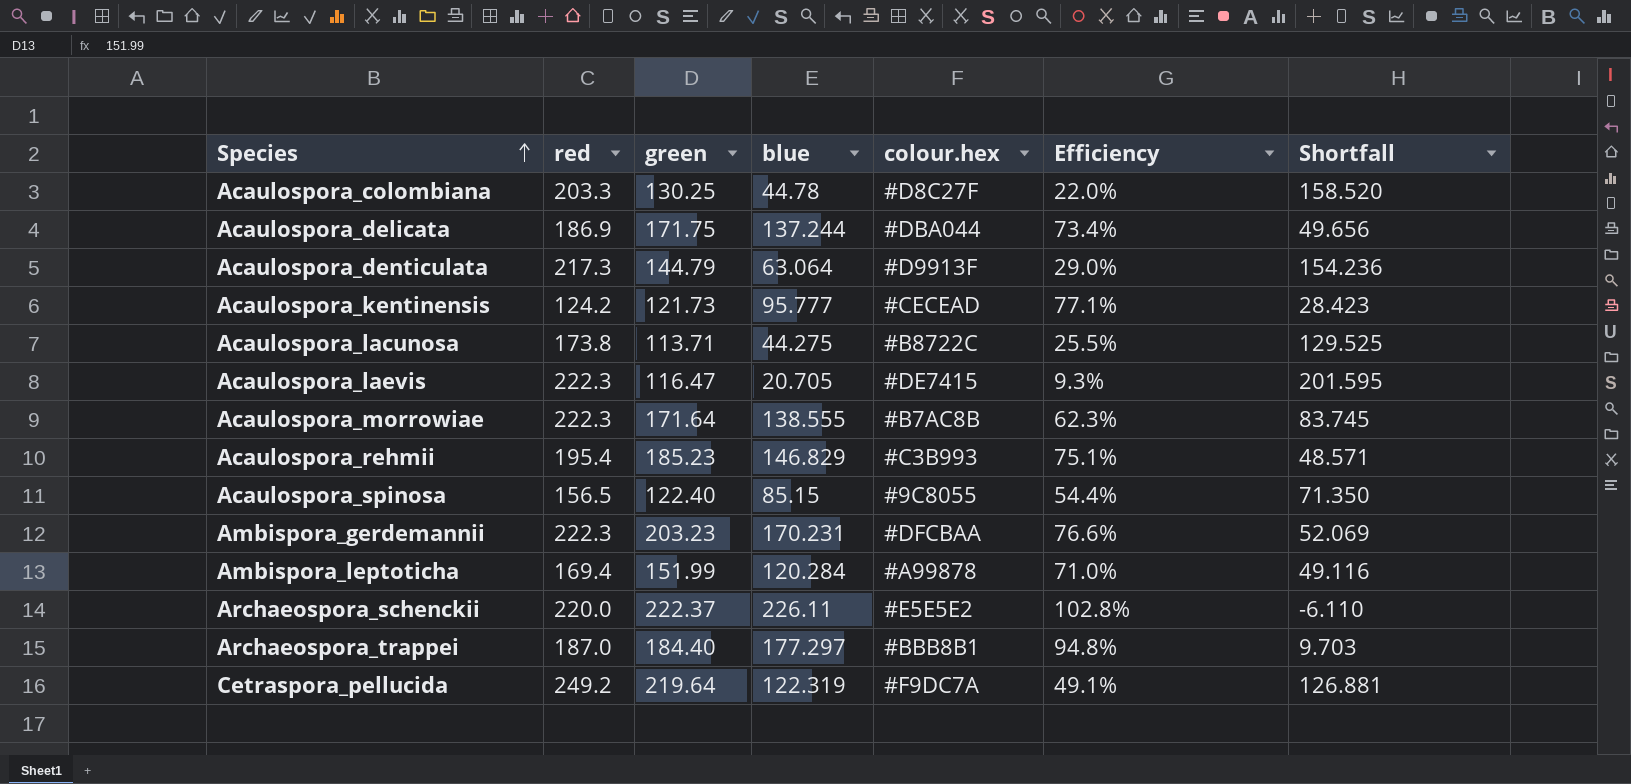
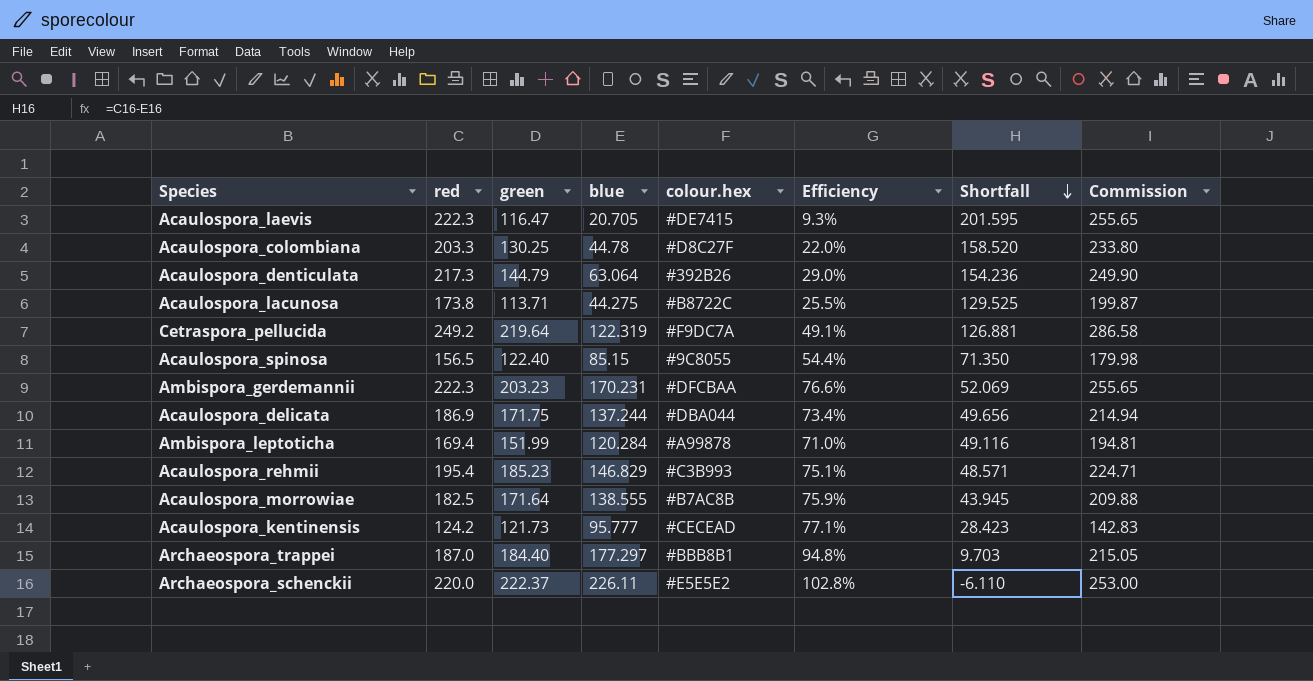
row order: Species ascending -> Shortfall descending
column Commission | formula: none -> [red] * 1.15
Acaulospora_denticulata | colour.hex: #D9913F -> #392B26
Acaulospora_morrowiae | red: 222.3 -> 182.5
Acaulospora_morrowiae | Efficiency: 62.3% -> 75.9%
Acaulospora_morrowiae | Shortfall: 83.745 -> 43.945

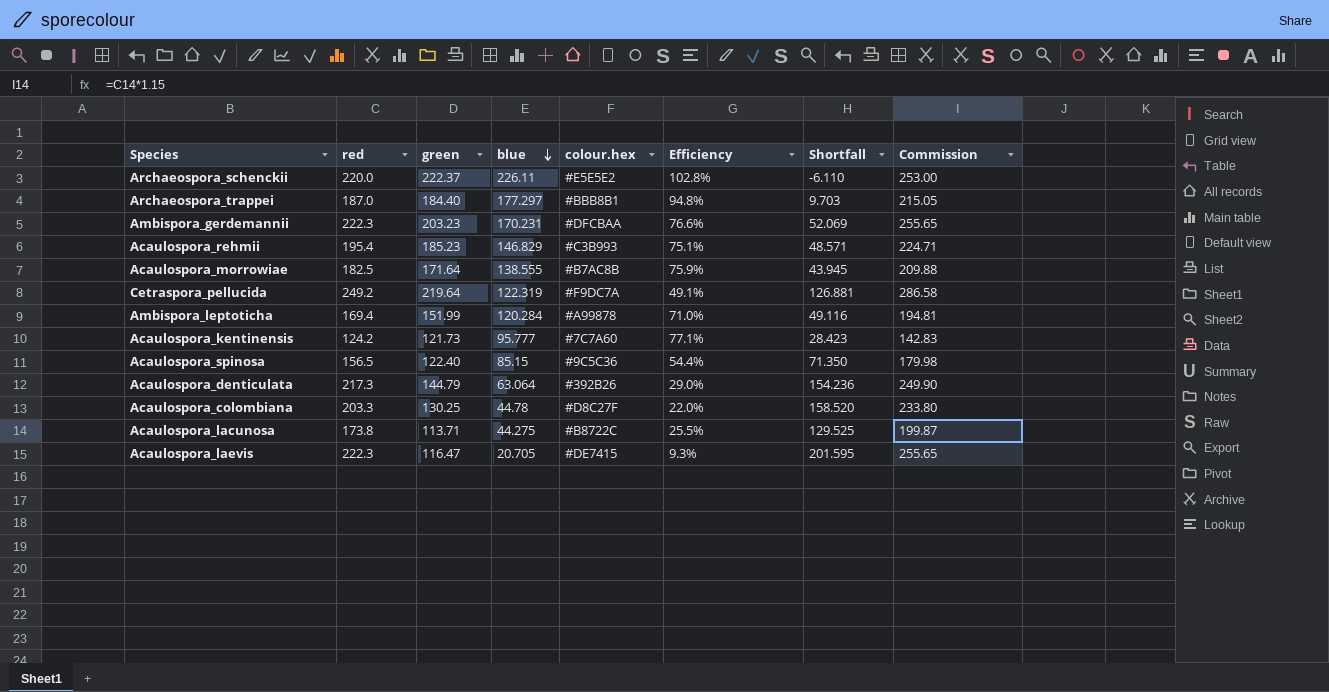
row order: Shortfall descending -> blue descending
row Acaulospora_delicata: 186.9 | 171.75 | 137.244 | #DBA044 | 73.4% | 49.656 | 214.94 -> none
Acaulospora_kentinensis | colour.hex: #CECEAD -> #7C7A60
Acaulospora_spinosa | colour.hex: #9C8055 -> #9C5C36

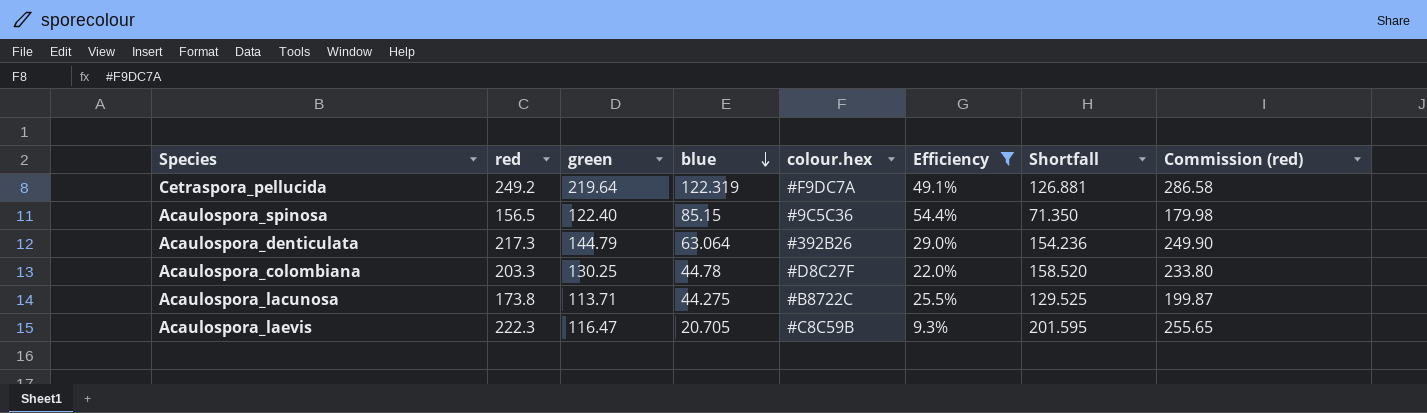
filter: none -> Efficiency <= 54.4%
column name: Commission -> Commission (red)
Acaulospora_laevis | colour.hex: #DE7415 -> #C8C59B

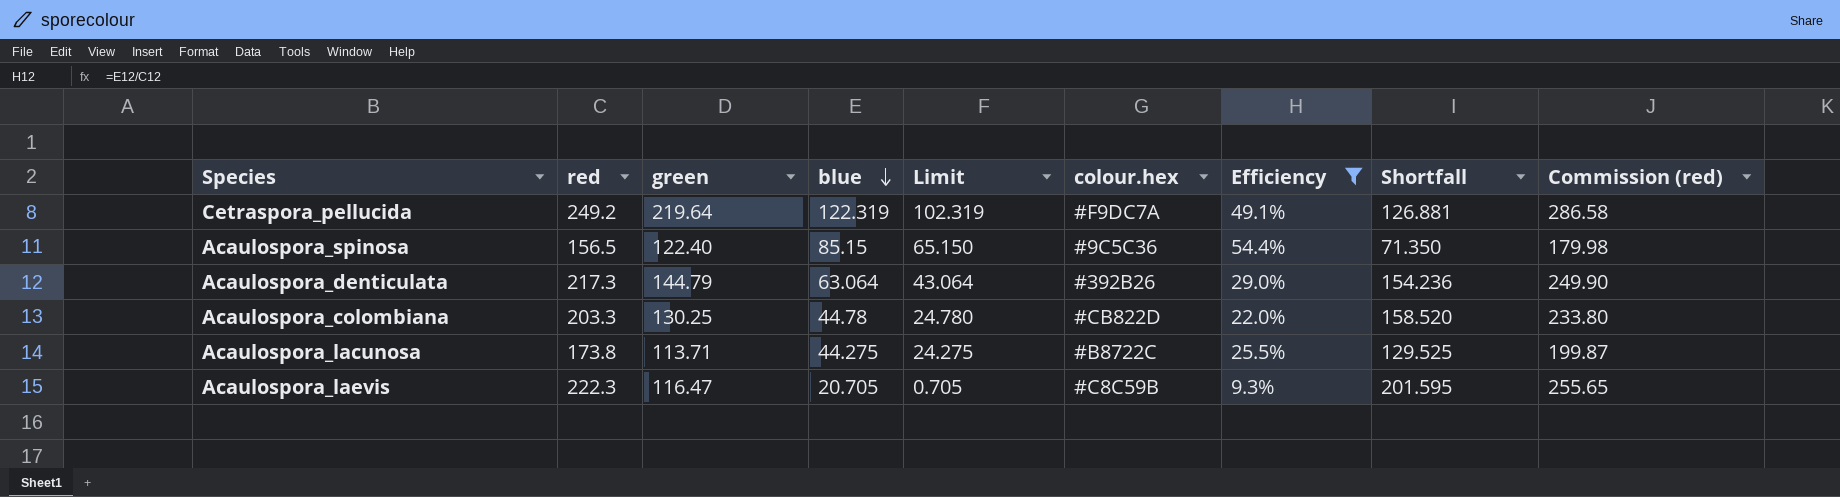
column Limit | formula: none -> [blue] - 20
Acaulospora_colombiana | colour.hex: #D8C27F -> #CB822D

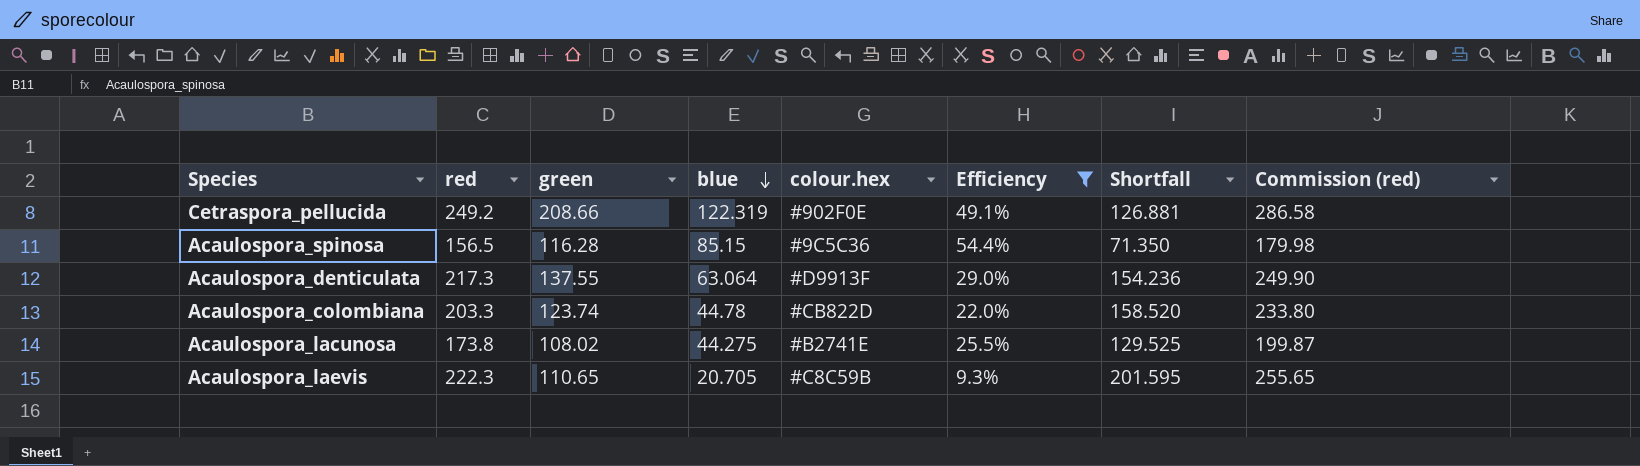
column Limit | formula: [blue] - 20 -> none
Cetraspora_pellucida | green: 219.64 -> 208.66
Cetraspora_pellucida | colour.hex: #F9DC7A -> #902F0E
Acaulospora_spinosa | green: 122.40 -> 116.28
Acaulospora_denticulata | green: 144.79 -> 137.55
Acaulospora_denticulata | colour.hex: #392B26 -> #D9913F
Acaulospora_colombiana | green: 130.25 -> 123.74
Acaulospora_lacunosa | green: 113.71 -> 108.02
Acaulospora_lacunosa | colour.hex: #B8722C -> #B2741E
Acaulospora_laevis | green: 116.47 -> 110.65

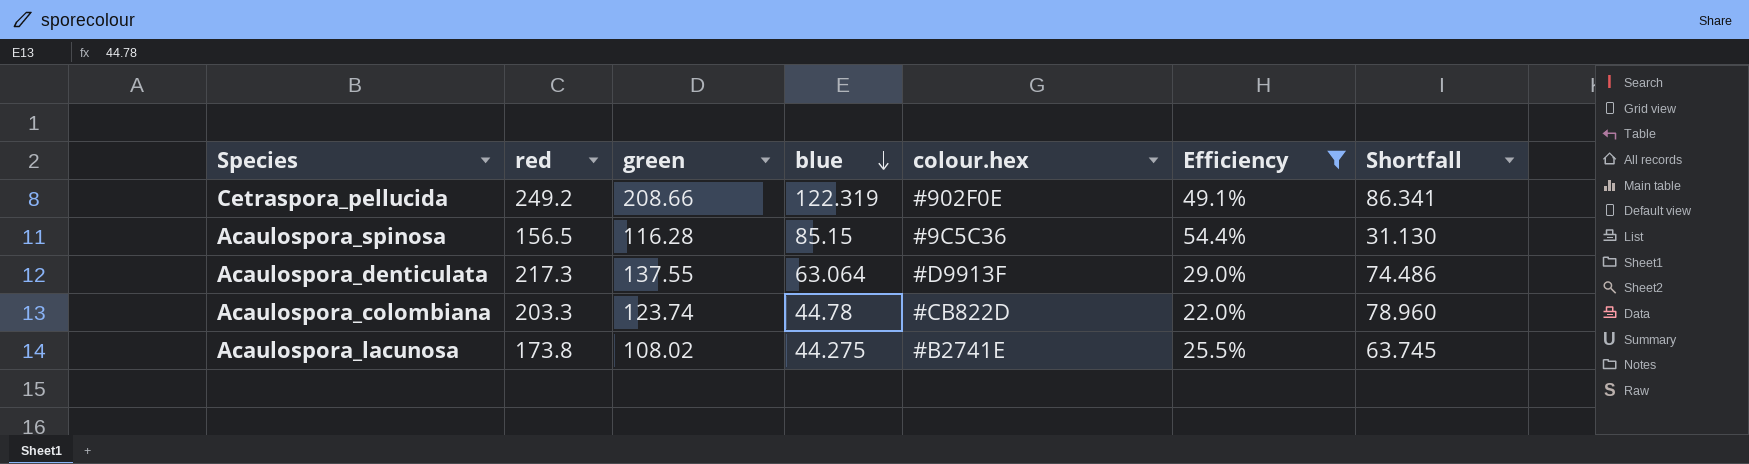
column Commission (red) | formula: [red] * 1.15 -> none
column Shortfall | formula: [red] - [blue] -> [green] - [blue]
row Acaulospora_laevis: 222.3 | 110.65 | 20.705 | #C8C59B | 9.3% | 201.595 | 255.65 -> none

